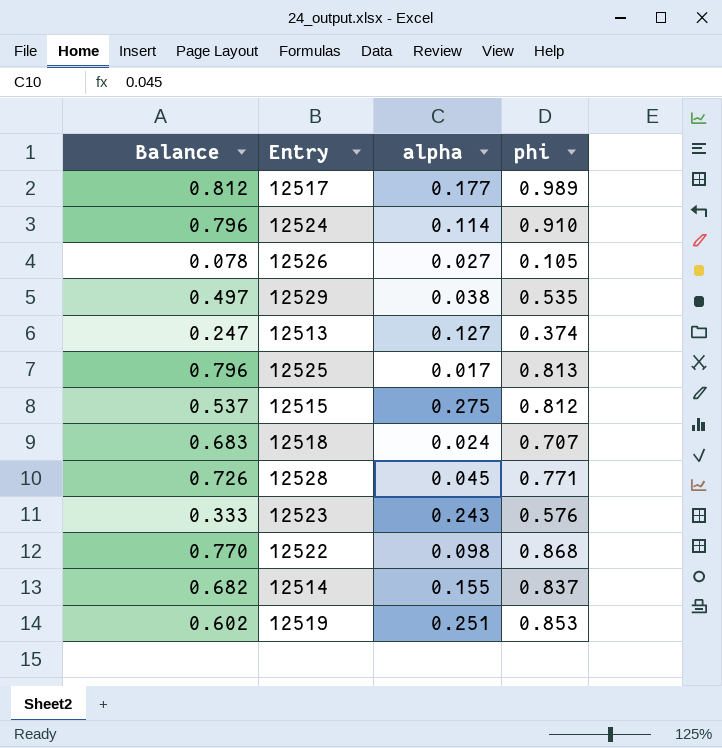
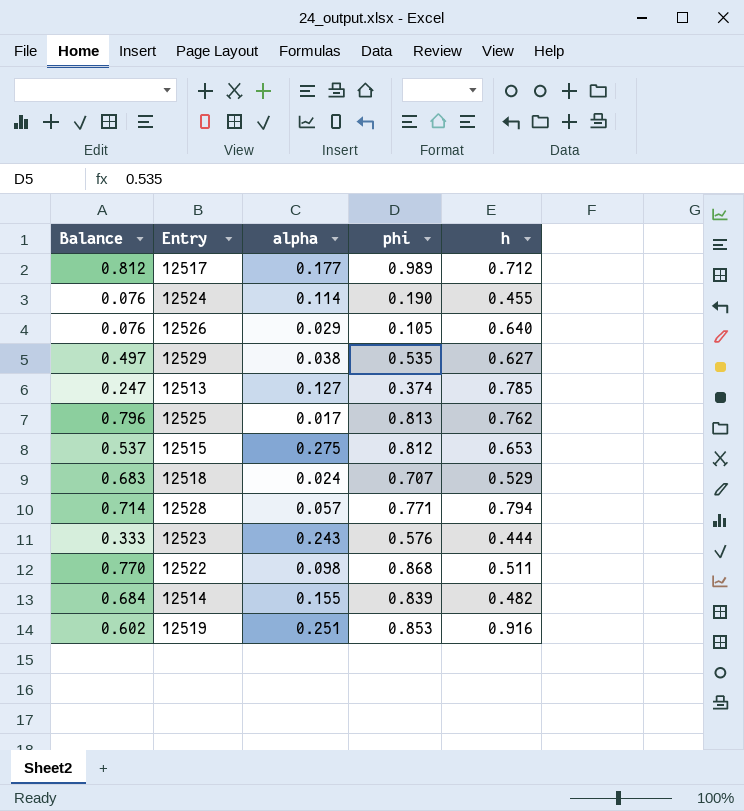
column h | position: none -> 5
12524 | Balance: 0.796 -> 0.076
12524 | phi: 0.910 -> 0.190
12526 | Balance: 0.078 -> 0.076
12526 | alpha: 0.027 -> 0.029
12528 | Balance: 0.726 -> 0.714
12528 | alpha: 0.045 -> 0.057
12514 | Balance: 0.682 -> 0.684
12514 | phi: 0.837 -> 0.839

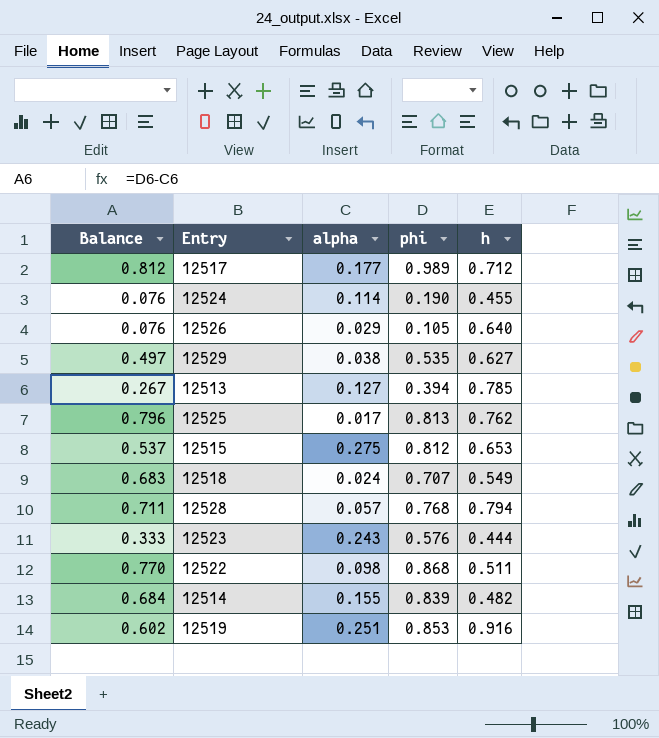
12513 | Balance: 0.247 -> 0.267
12513 | phi: 0.374 -> 0.394
12518 | h: 0.529 -> 0.549
12528 | Balance: 0.714 -> 0.711
12528 | phi: 0.771 -> 0.768

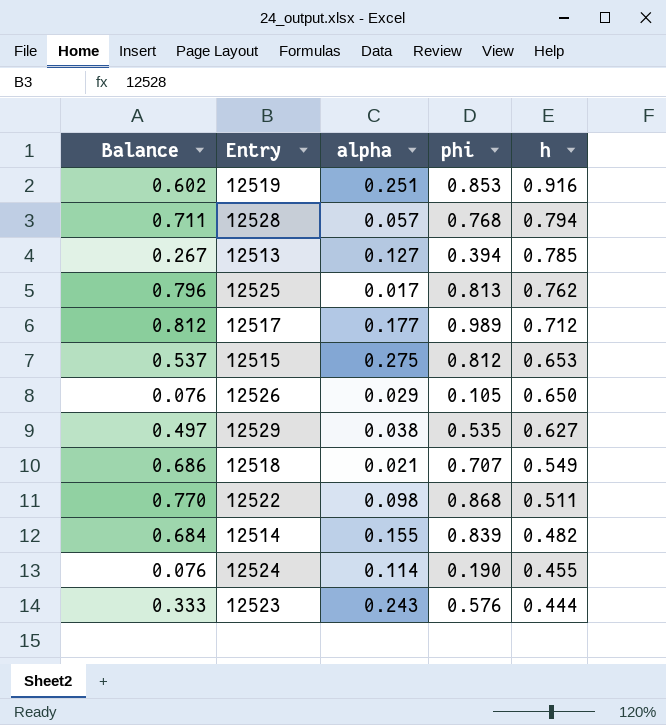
row order: none -> h descending
12526 | h: 0.640 -> 0.650
12518 | Balance: 0.683 -> 0.686
12518 | alpha: 0.024 -> 0.021

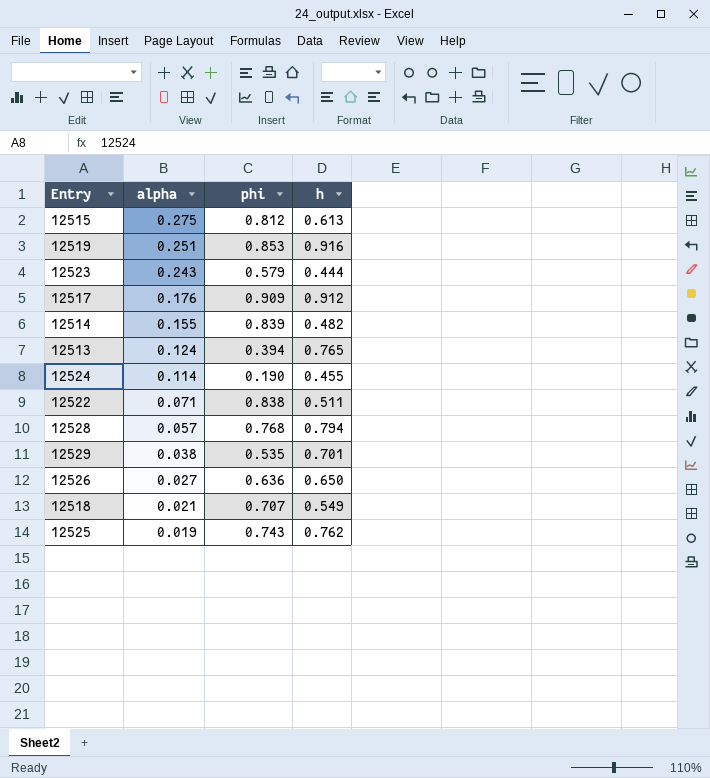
row order: h descending -> alpha descending
column Balance | formula: [phi] - [alpha] -> none
12515 | h: 0.653 -> 0.613
12523 | phi: 0.576 -> 0.579
12517 | alpha: 0.177 -> 0.176
12517 | phi: 0.989 -> 0.909
12517 | h: 0.712 -> 0.912
12513 | alpha: 0.127 -> 0.124
12513 | h: 0.785 -> 0.765
12522 | alpha: 0.098 -> 0.071
12522 | phi: 0.868 -> 0.838
12529 | h: 0.627 -> 0.701
12526 | alpha: 0.029 -> 0.027
12526 | phi: 0.105 -> 0.636
12525 | alpha: 0.017 -> 0.019
12525 | phi: 0.813 -> 0.743

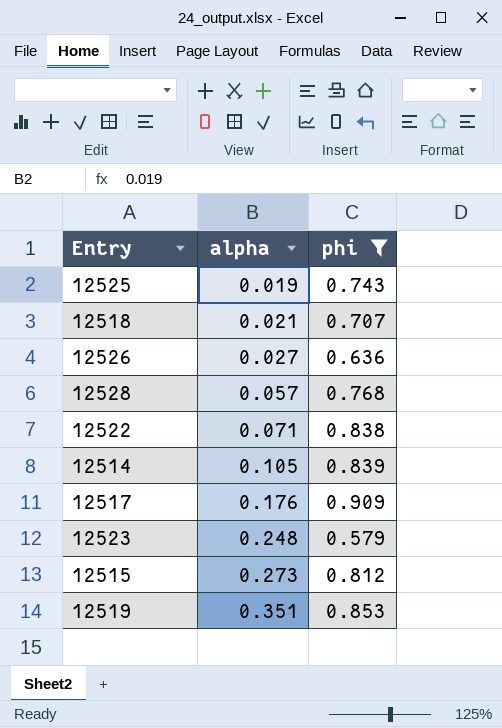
filter: none -> phi >= 0.579
row order: alpha descending -> alpha ascending
column h | position: 4 -> none
12514 | alpha: 0.155 -> 0.105
12523 | alpha: 0.243 -> 0.248
12515 | alpha: 0.275 -> 0.273
12519 | alpha: 0.251 -> 0.351

